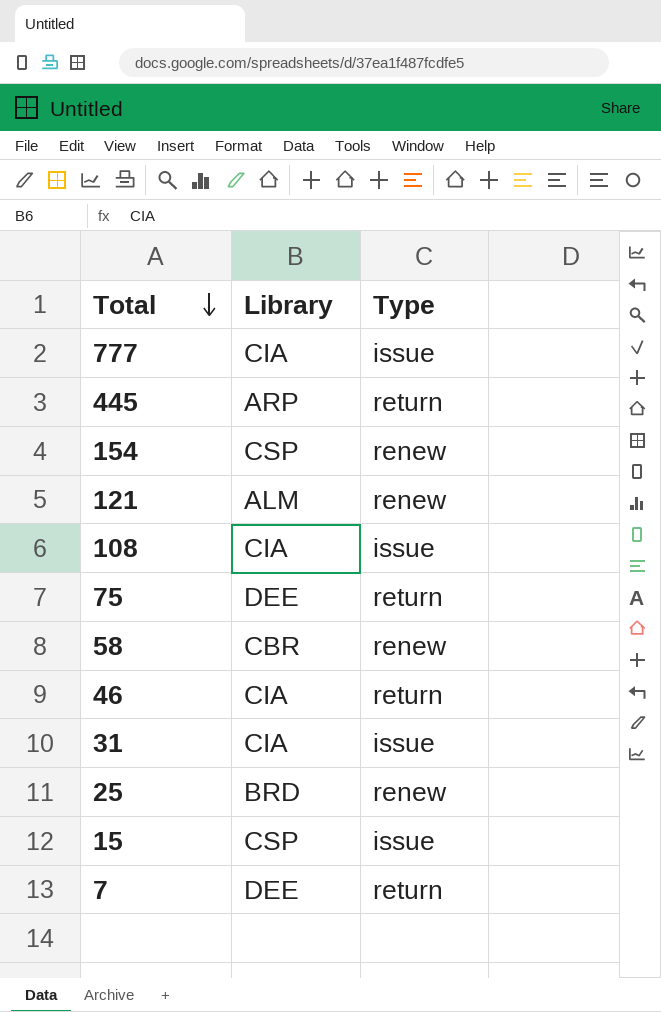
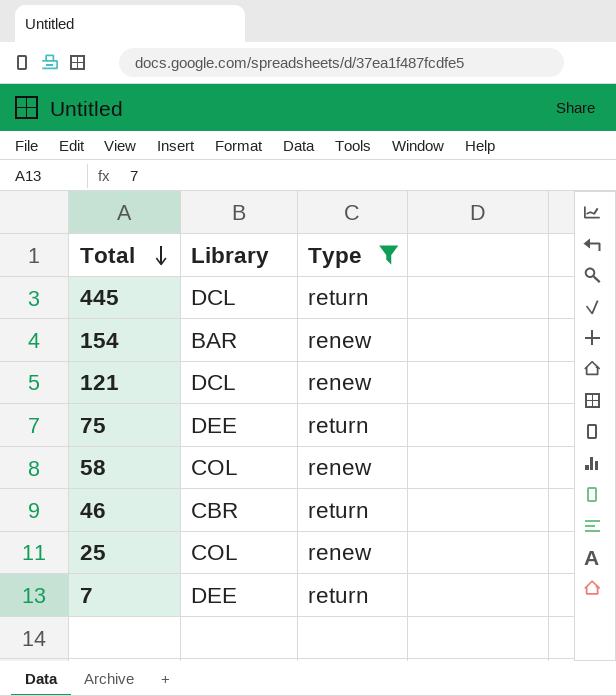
filter: none -> Type != issue
445 | Library: ARP -> DCL
154 | Library: CSP -> BAR
121 | Library: ALM -> DCL
58 | Library: CBR -> COL
46 | Library: CIA -> CBR
25 | Library: BRD -> COL

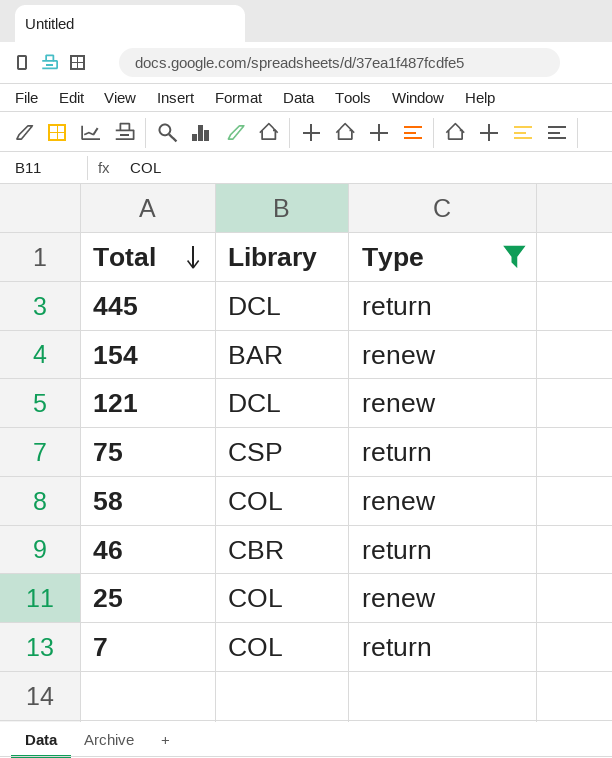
75 | Library: DEE -> CSP
7 | Library: DEE -> COL

